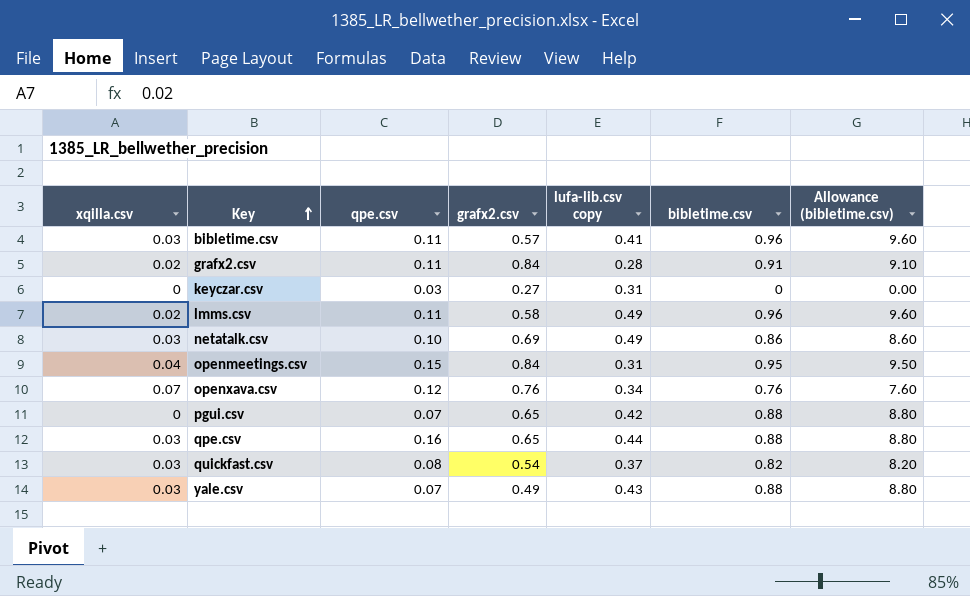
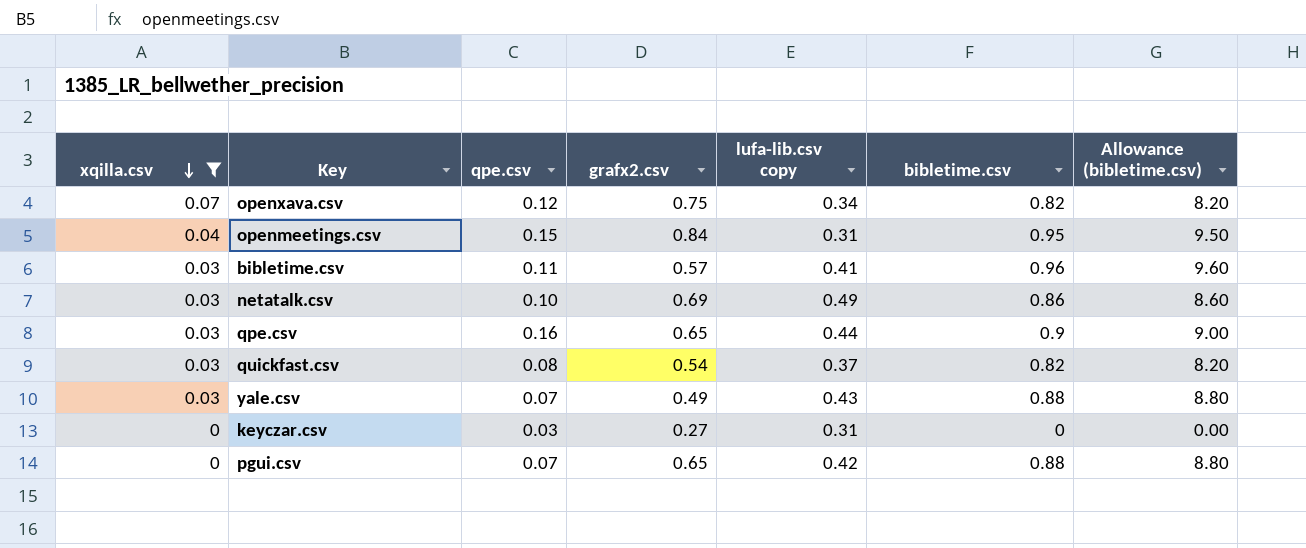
filter: none -> xqilla.csv != 0.02
row order: Key ascending -> xqilla.csv descending
openxava.csv | grafx2.csv: 0.76 -> 0.75
openxava.csv | bibletime.csv: 0.76 -> 0.82
openxava.csv | Allowance (bibletime.csv): 7.60 -> 8.20
qpe.csv | bibletime.csv: 0.88 -> 0.9
qpe.csv | Allowance (bibletime.csv): 8.80 -> 9.00

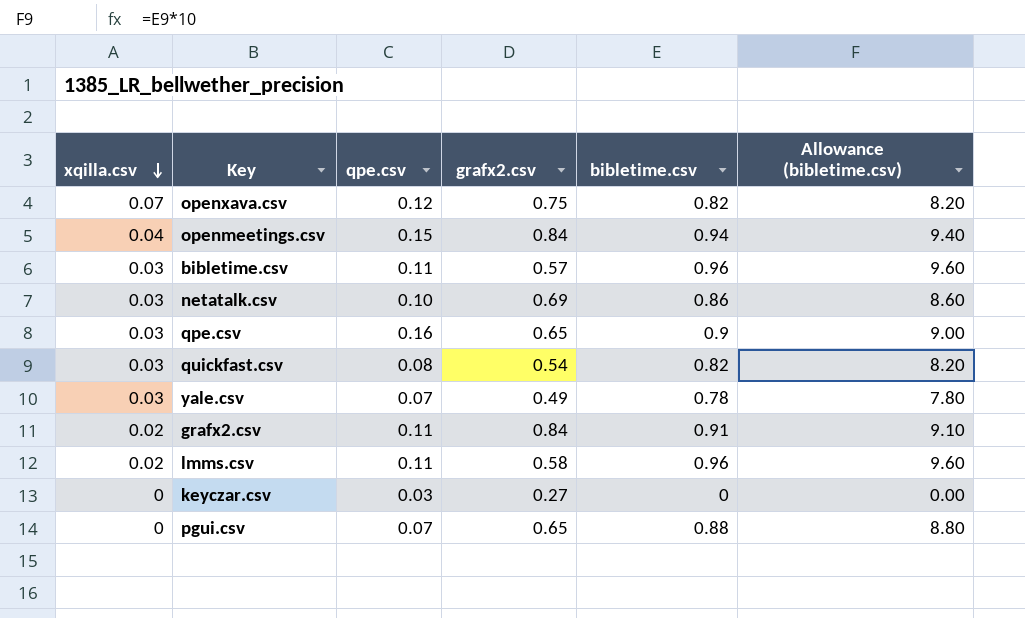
filter: xqilla.csv != 0.02 -> none
column lufa-lib.csv copy | position: 5 -> none
openmeetings.csv | bibletime.csv: 0.95 -> 0.94
openmeetings.csv | Allowance (bibletime.csv): 9.50 -> 9.40
yale.csv | bibletime.csv: 0.88 -> 0.78
yale.csv | Allowance (bibletime.csv): 8.80 -> 7.80

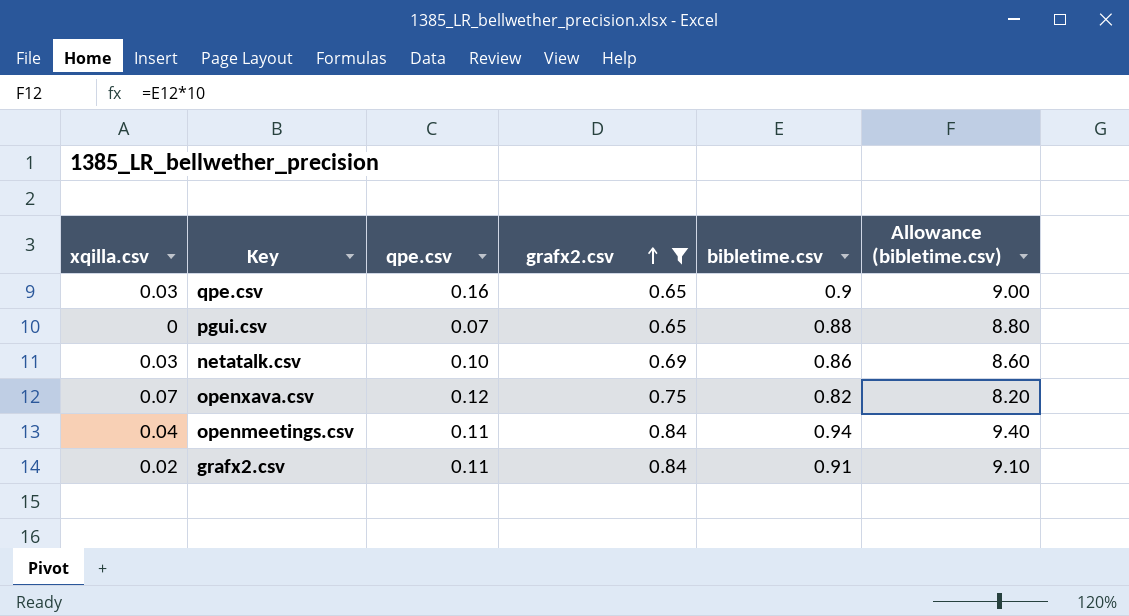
filter: none -> grafx2.csv >= 0.65
row order: xqilla.csv descending -> grafx2.csv ascending
openmeetings.csv | qpe.csv: 0.15 -> 0.11

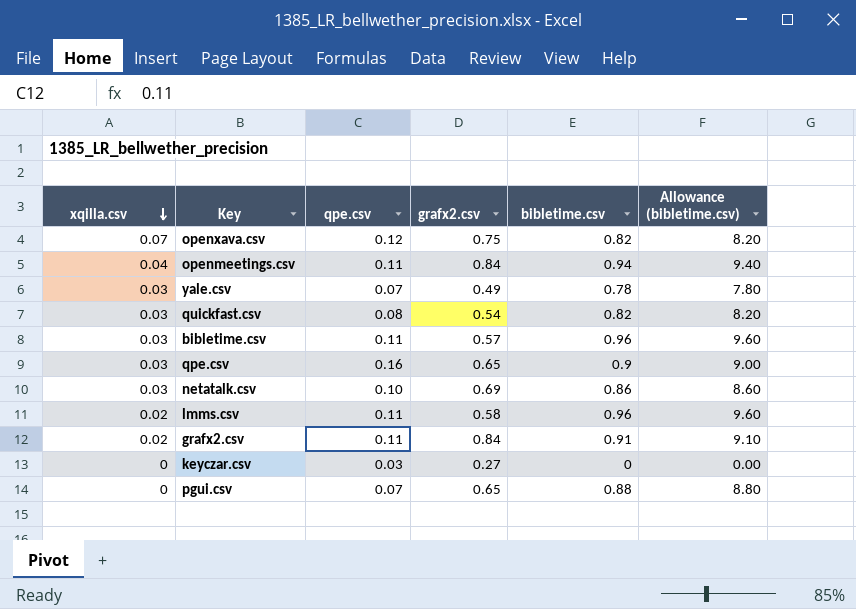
filter: grafx2.csv >= 0.65 -> none
row order: grafx2.csv ascending -> xqilla.csv descending

